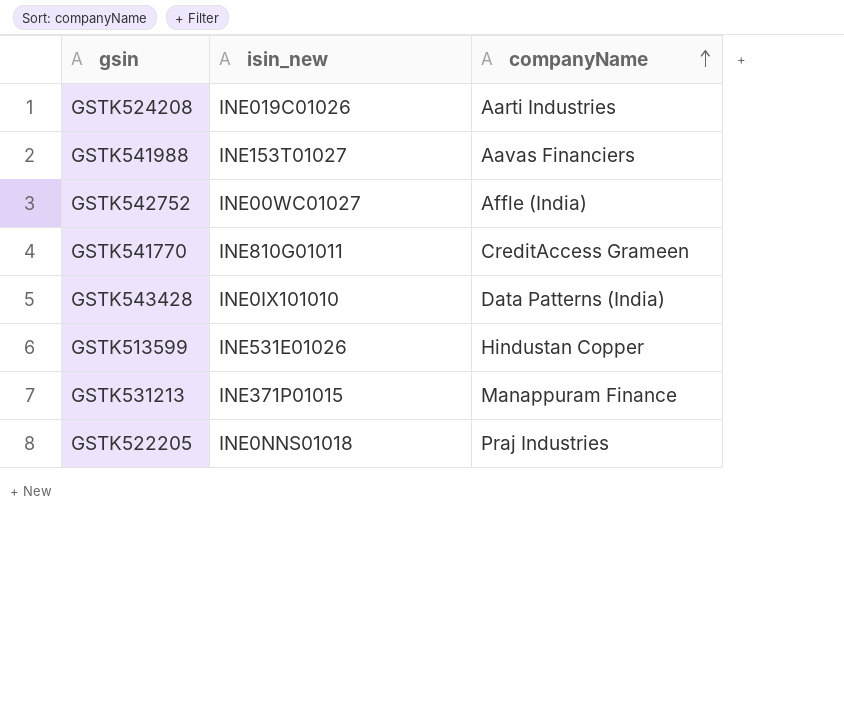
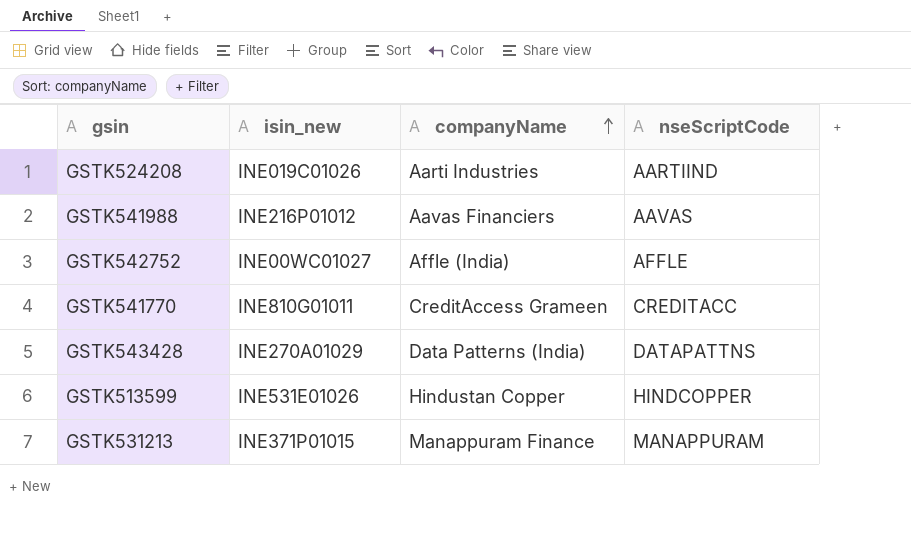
column nseScriptCode | position: none -> 4
row GSTK522205: INE0NNS01018 | Praj Industries -> none
GSTK541988 | isin_new: INE153T01027 -> INE216P01012
GSTK543428 | isin_new: INE0IX101010 -> INE270A01029

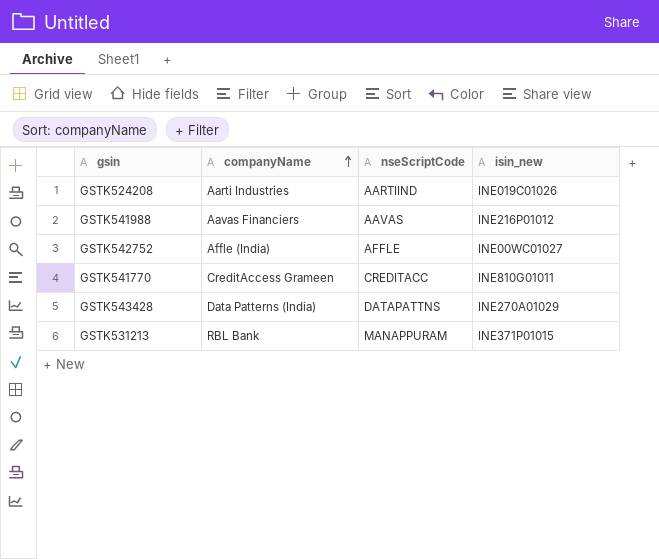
column isin_new | position: 2 -> 4
row GSTK513599: INE531E01026 | Hindustan Copper | HINDCOPPER -> none
GSTK531213 | companyName: Manappuram Finance -> RBL Bank

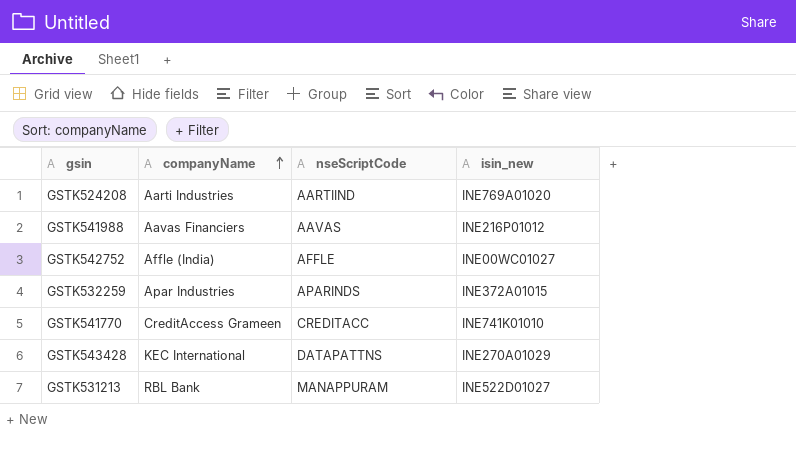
GSTK524208 | isin_new: INE019C01026 -> INE769A01020
row GSTK532259: none -> Apar Industries | APARINDS | INE372A01015
GSTK541770 | isin_new: INE810G01011 -> INE741K01010
GSTK543428 | companyName: Data Patterns (India) -> KEC International
GSTK531213 | isin_new: INE371P01015 -> INE522D01027

